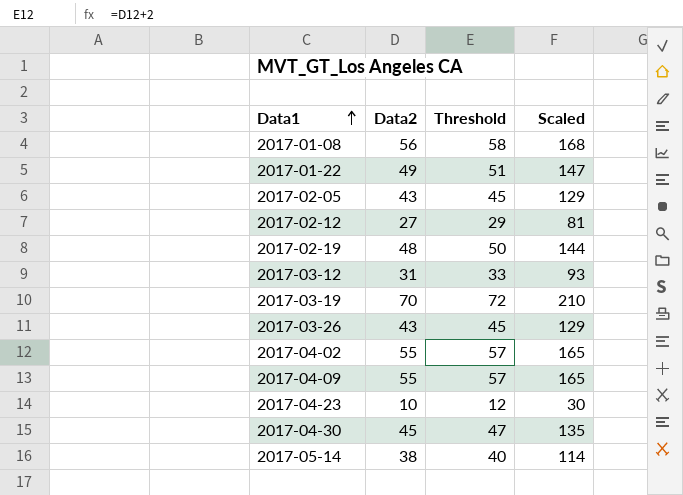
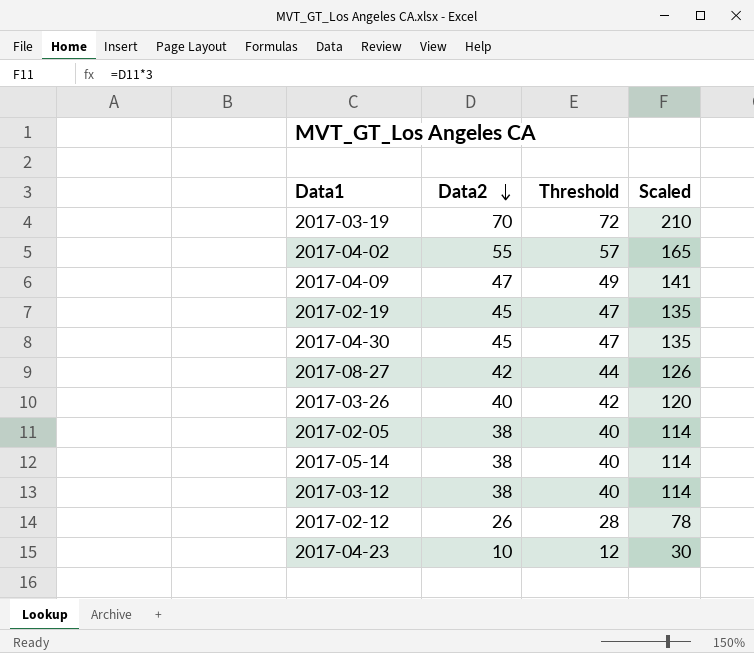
row order: Data1 ascending -> Data2 descending
row 2017-01-08: 56 | 58 | 168 -> none
row 2017-01-22: 49 | 51 | 147 -> none
2017-04-09 | Data2: 55 -> 47
2017-04-09 | Threshold: 57 -> 49
2017-04-09 | Scaled: 165 -> 141
2017-02-19 | Data2: 48 -> 45
2017-02-19 | Threshold: 50 -> 47
2017-02-19 | Scaled: 144 -> 135
row 2017-08-27: none -> 42 | 44 | 126
2017-03-26 | Data2: 43 -> 40
2017-03-26 | Threshold: 45 -> 42
2017-03-26 | Scaled: 129 -> 120
2017-02-05 | Data2: 43 -> 38
2017-02-05 | Threshold: 45 -> 40
2017-02-05 | Scaled: 129 -> 114
2017-03-12 | Data2: 31 -> 38
2017-03-12 | Threshold: 33 -> 40
2017-03-12 | Scaled: 93 -> 114
2017-02-12 | Data2: 27 -> 26
2017-02-12 | Threshold: 29 -> 28
2017-02-12 | Scaled: 81 -> 78

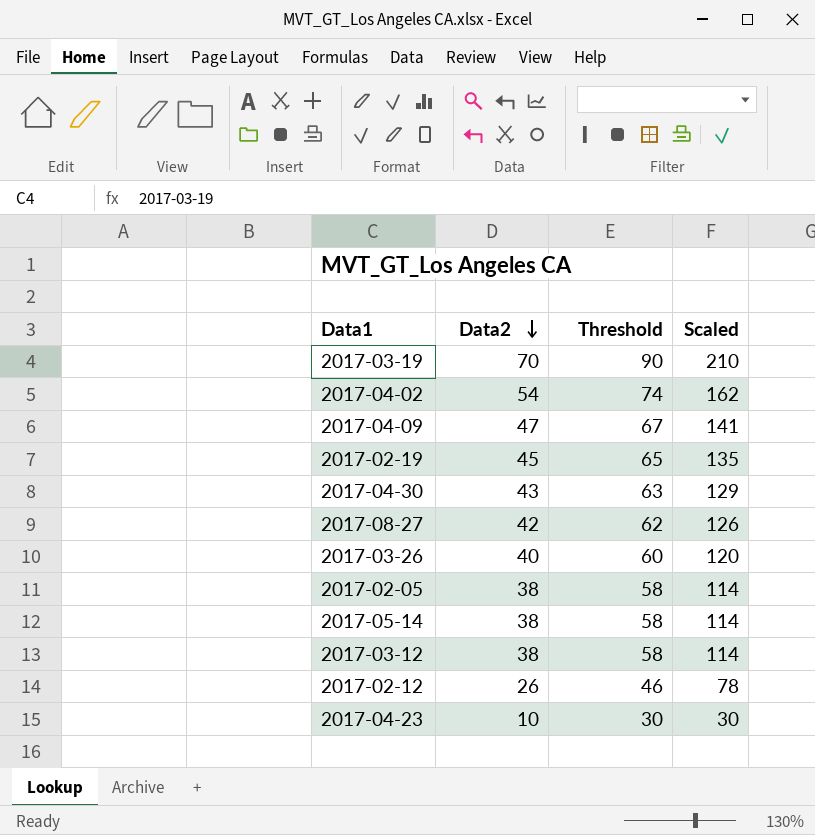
column Threshold | formula: [Data2] + 2 -> [Data2] + 20
2017-04-02 | Data2: 55 -> 54
2017-04-02 | Scaled: 165 -> 162
2017-04-30 | Data2: 45 -> 43
2017-04-30 | Scaled: 135 -> 129

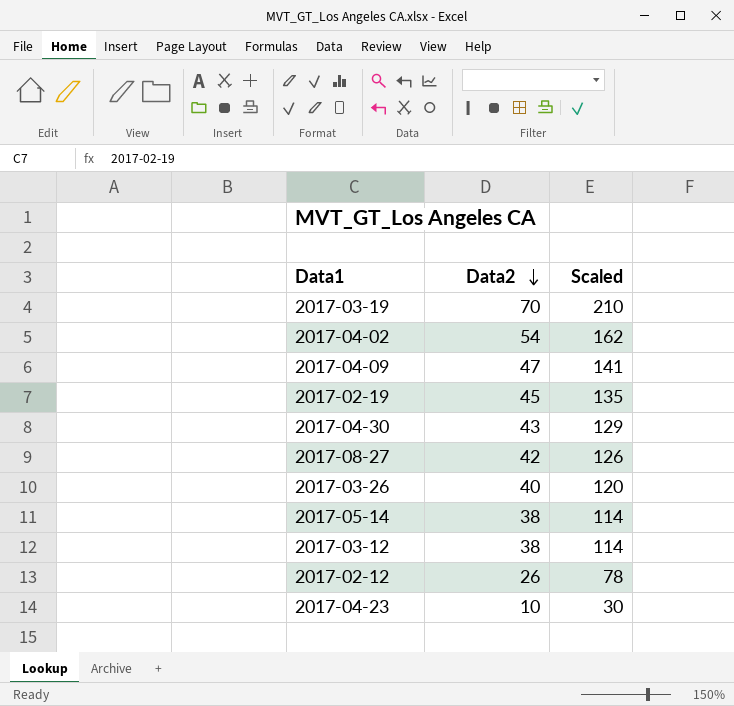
column Threshold | formula: [Data2] + 20 -> none
row 2017-02-05: 38 | 58 | 114 -> none

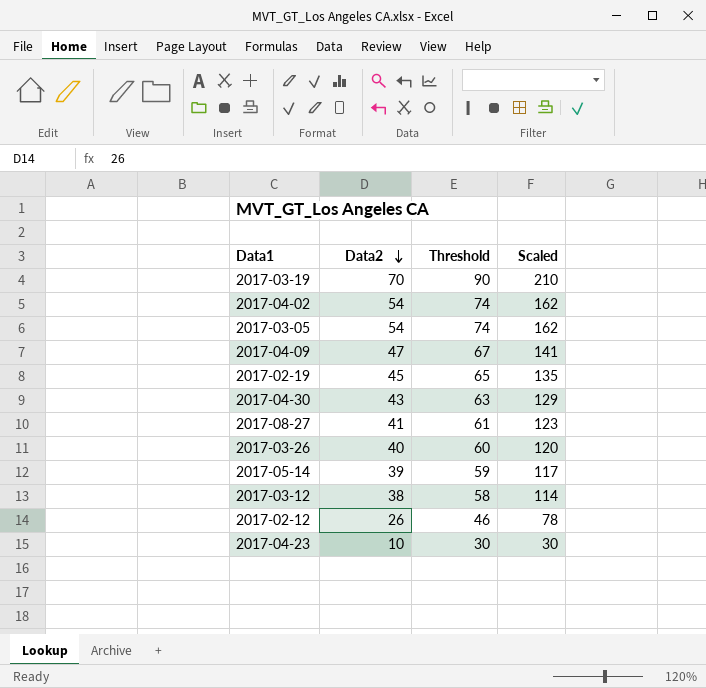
column Threshold | formula: none -> [Data2] + 20
row 2017-03-05: none -> 54 | 74 | 162
2017-08-27 | Data2: 42 -> 41
2017-08-27 | Scaled: 126 -> 123
2017-05-14 | Data2: 38 -> 39
2017-05-14 | Scaled: 114 -> 117

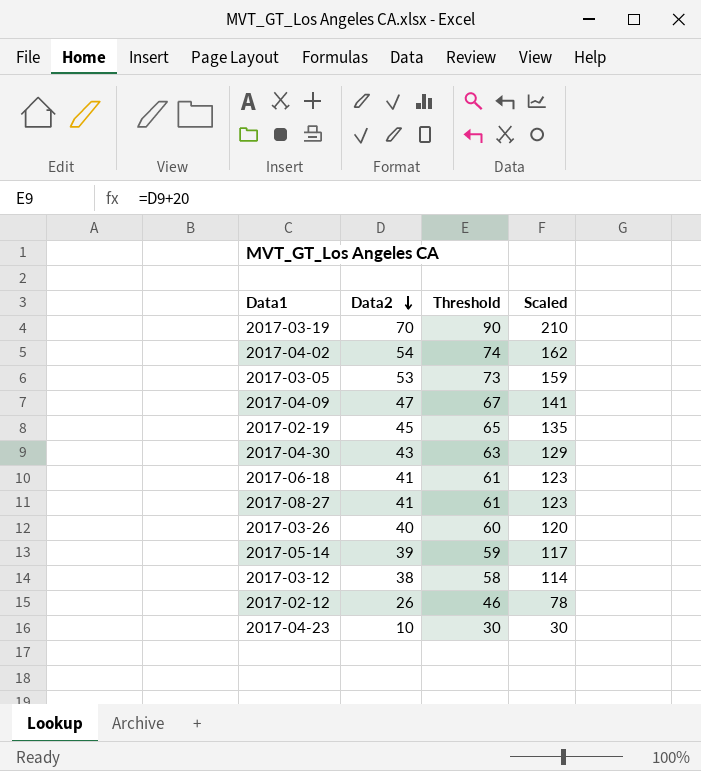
2017-03-05 | Data2: 54 -> 53
2017-03-05 | Threshold: 74 -> 73
2017-03-05 | Scaled: 162 -> 159
row 2017-06-18: none -> 41 | 61 | 123

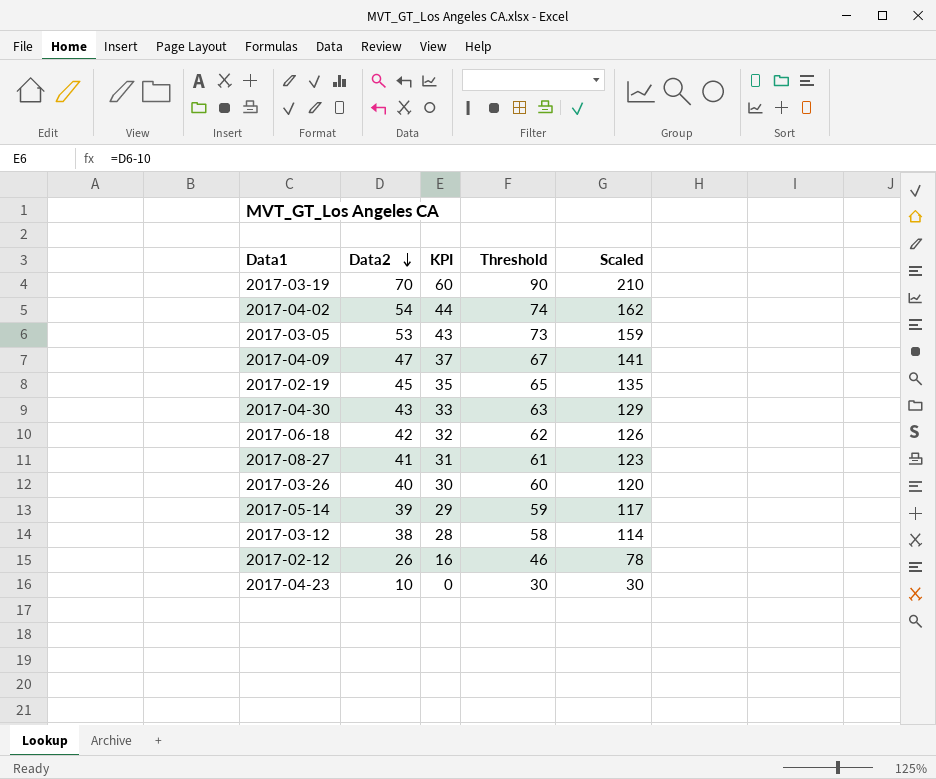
column KPI | formula: none -> [Data2] - 10
2017-06-18 | Data2: 41 -> 42
2017-06-18 | Threshold: 61 -> 62
2017-06-18 | Scaled: 123 -> 126

